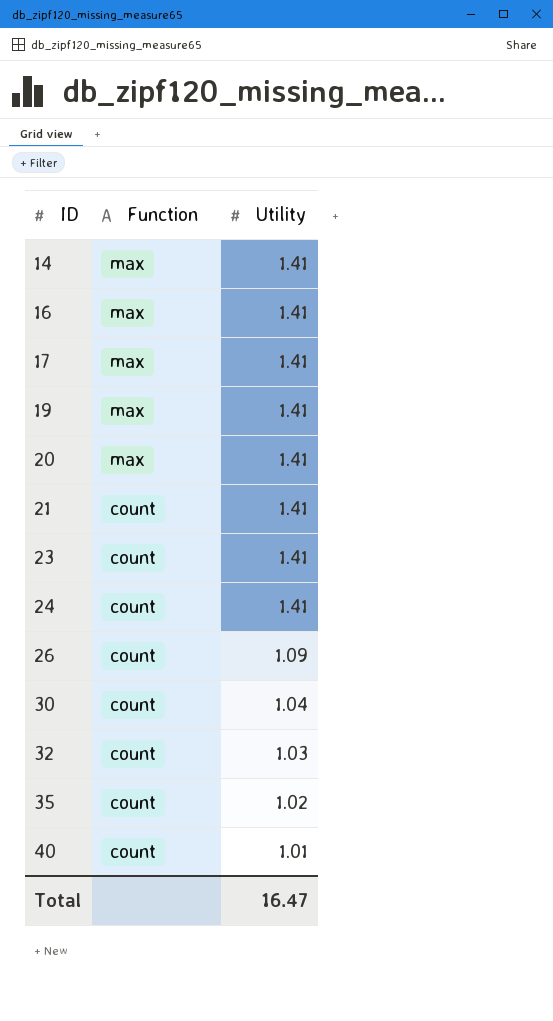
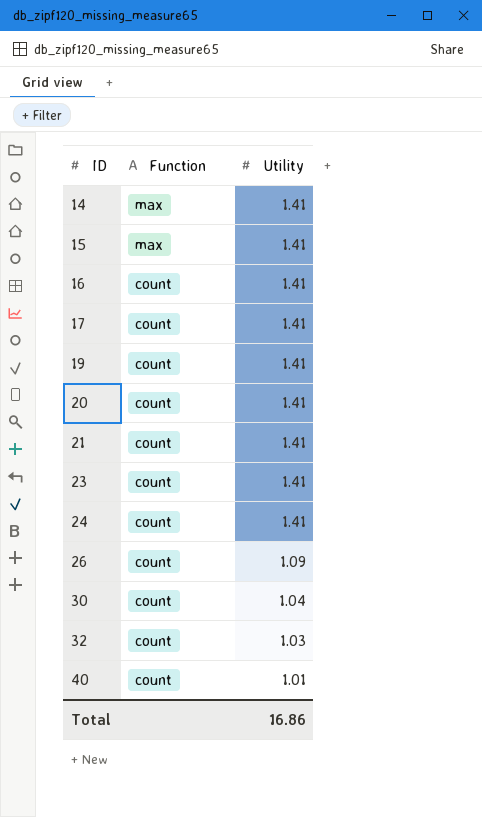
row 35: count | 1.02 -> none
row 15: none -> max | 1.41
16 | Function: max -> count
17 | Function: max -> count
19 | Function: max -> count
20 | Function: max -> count
Total | Utility: 16.47 -> 16.86

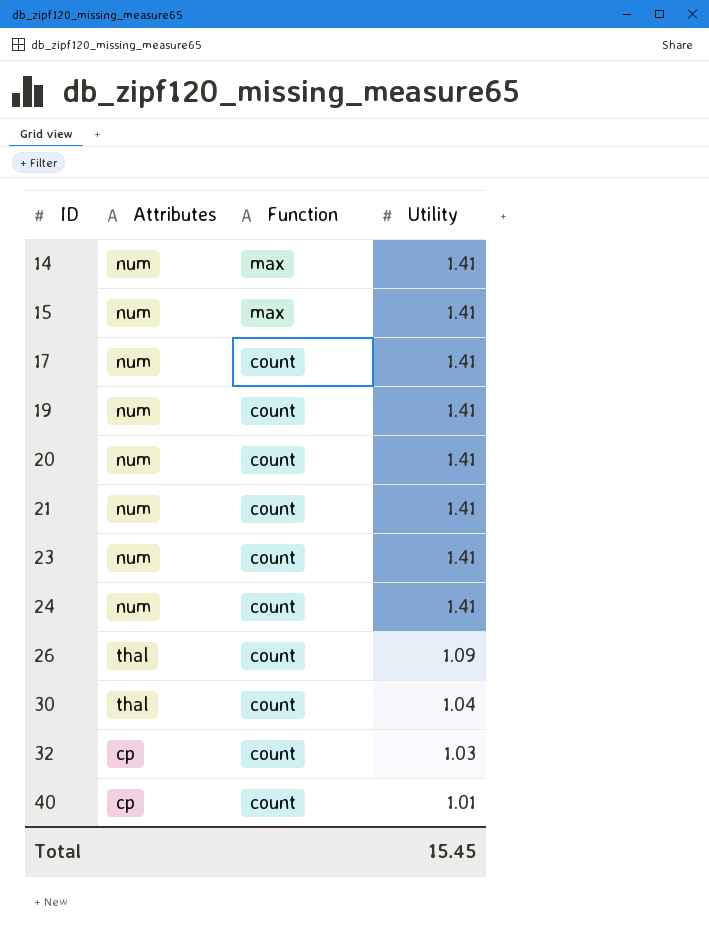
column Attributes | position: none -> 2
row 16: count | 1.41 -> none
Total | Utility: 16.86 -> 15.45

